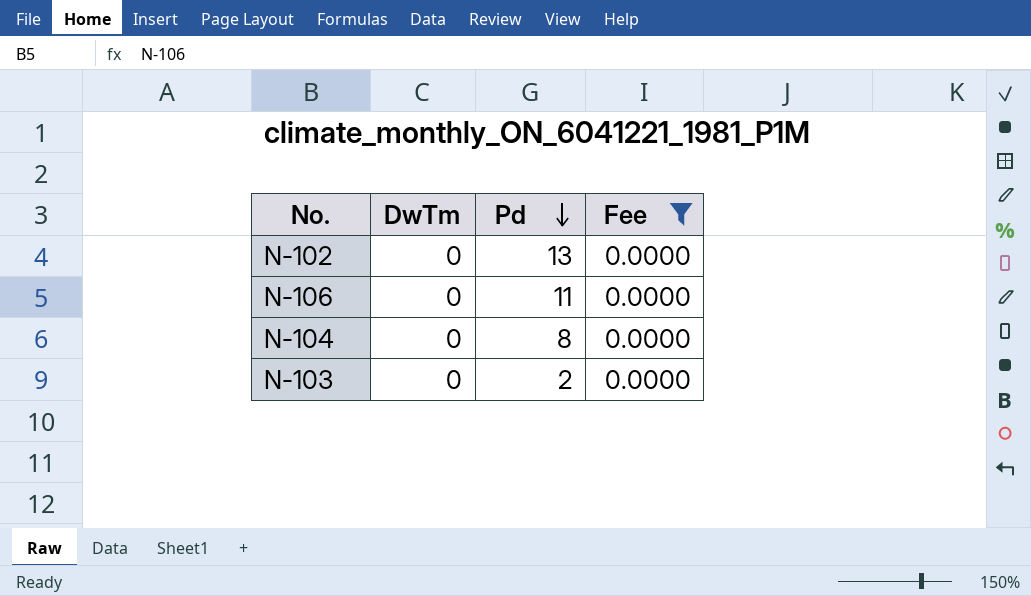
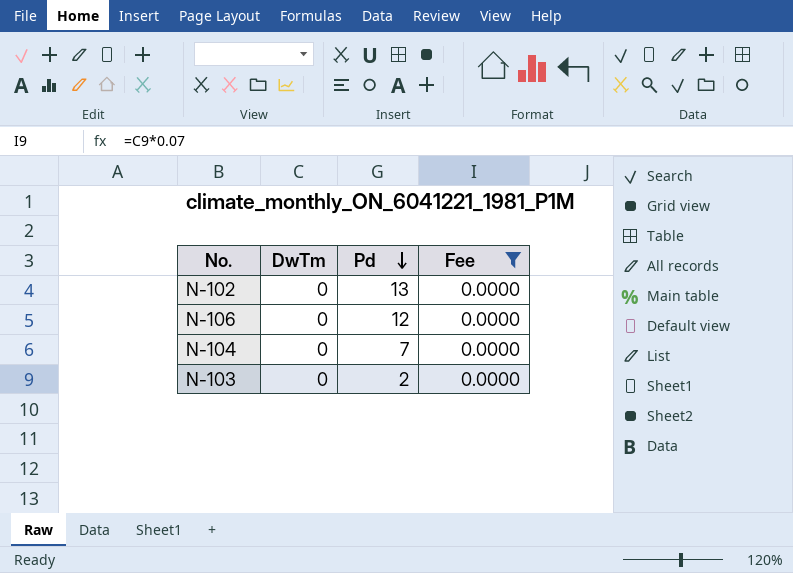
N-106 | Pd: 11 -> 12
N-104 | Pd: 8 -> 7

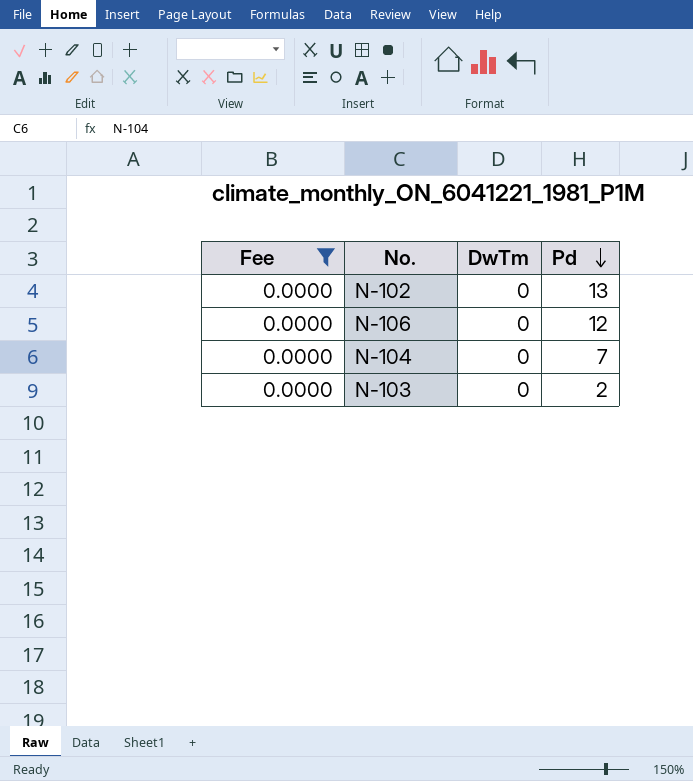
column Fee | position: 4 -> 1

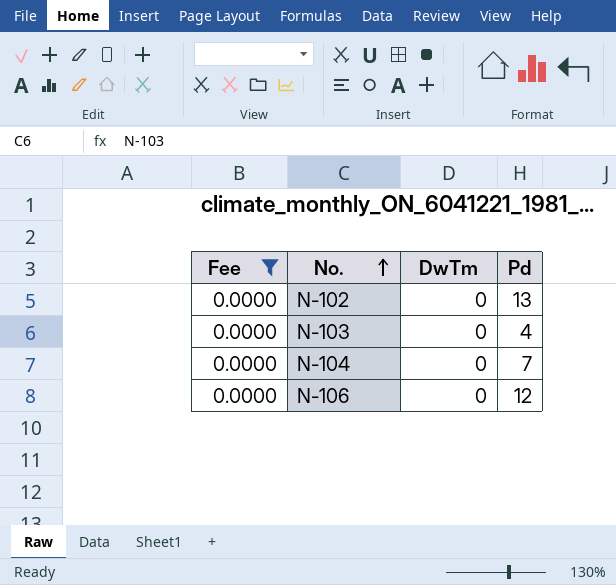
row order: Pd descending -> No. ascending
N-103 | Pd: 2 -> 4

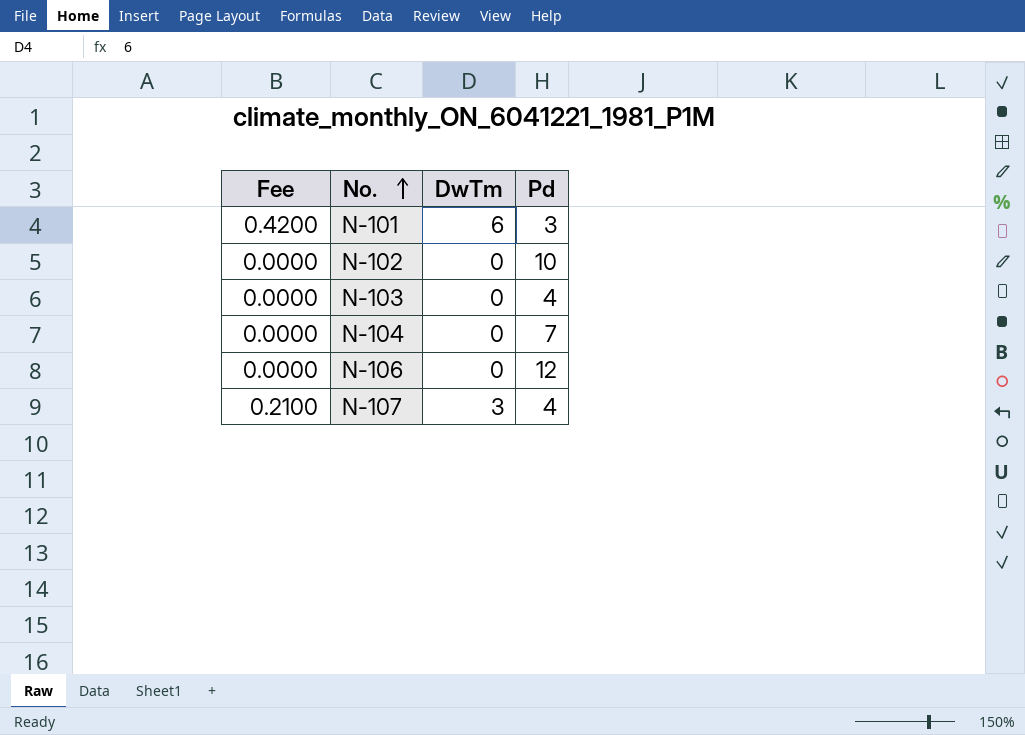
filter: Fee = 0.0000 -> none
N-102 | Pd: 13 -> 10

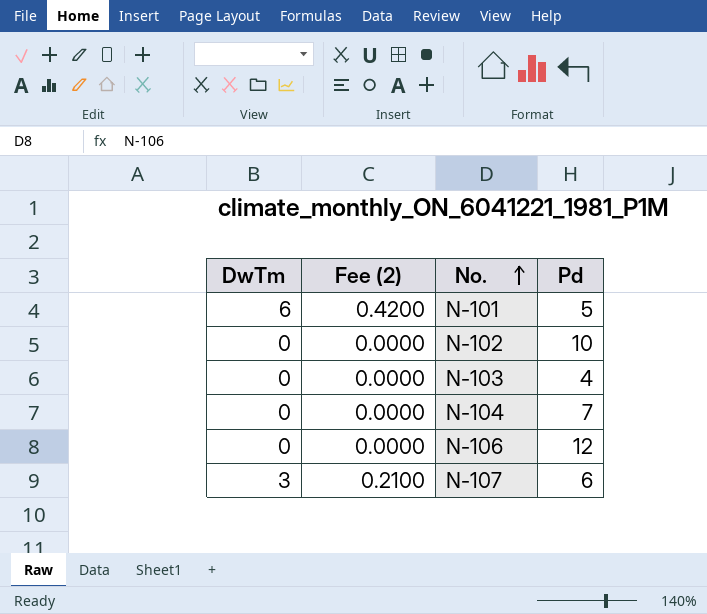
column DwTm | position: 3 -> 1
column name: Fee -> Fee (2)
N-101 | Pd: 3 -> 5
N-107 | Pd: 4 -> 6

